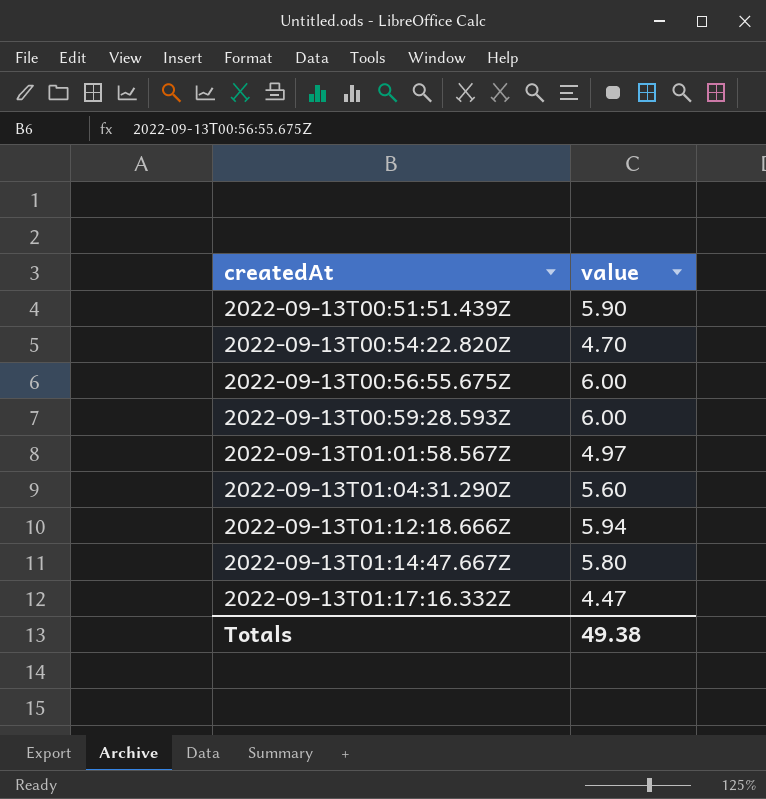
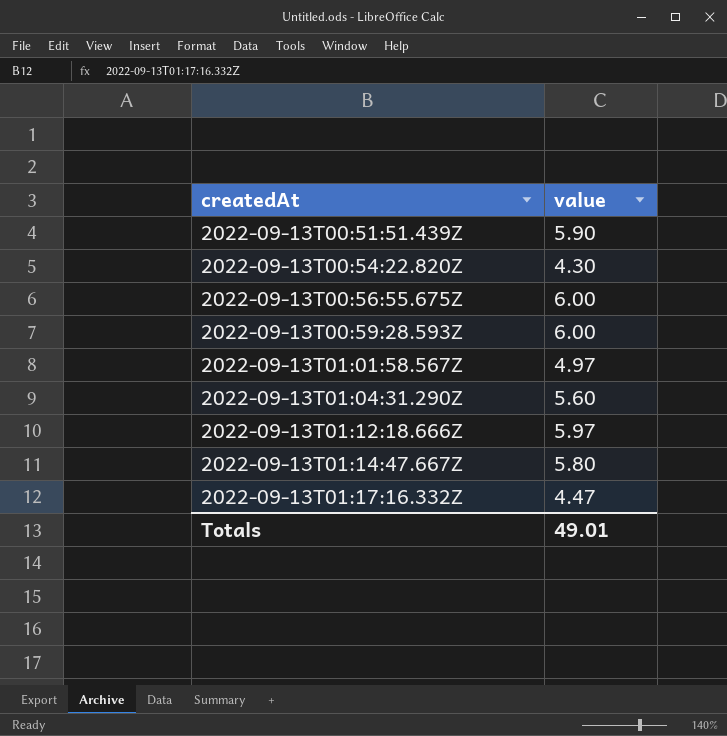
2022-09-13T00:54:22.820Z | value: 4.70 -> 4.30
2022-09-13T01:12:18.666Z | value: 5.94 -> 5.97
Totals | value: 49.38 -> 49.01

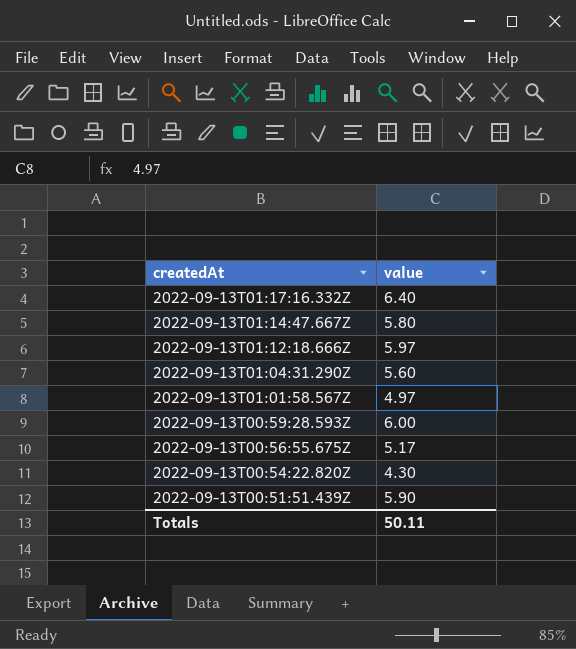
row order: createdAt ascending -> createdAt descending
2022-09-13T01:17:16.332Z | value: 4.47 -> 6.40
2022-09-13T00:56:55.675Z | value: 6.00 -> 5.17
Totals | value: 49.01 -> 50.11

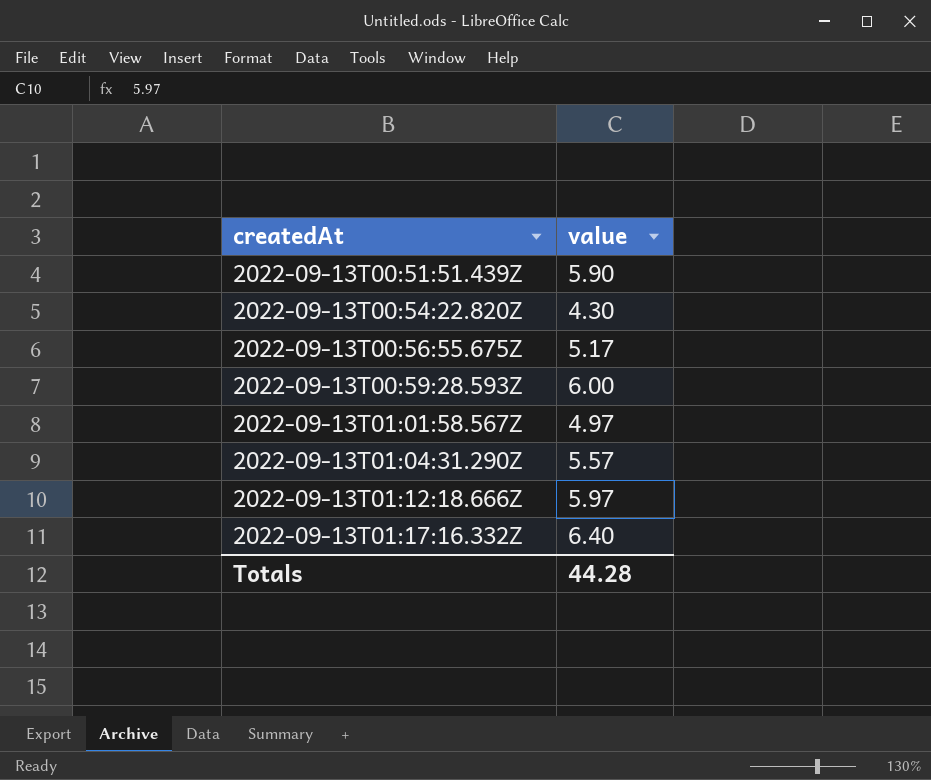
row order: createdAt descending -> createdAt ascending
row 2022-09-13T01:14:47.667Z: 5.80 -> none
2022-09-13T01:04:31.290Z | value: 5.60 -> 5.57
Totals | value: 50.11 -> 44.28

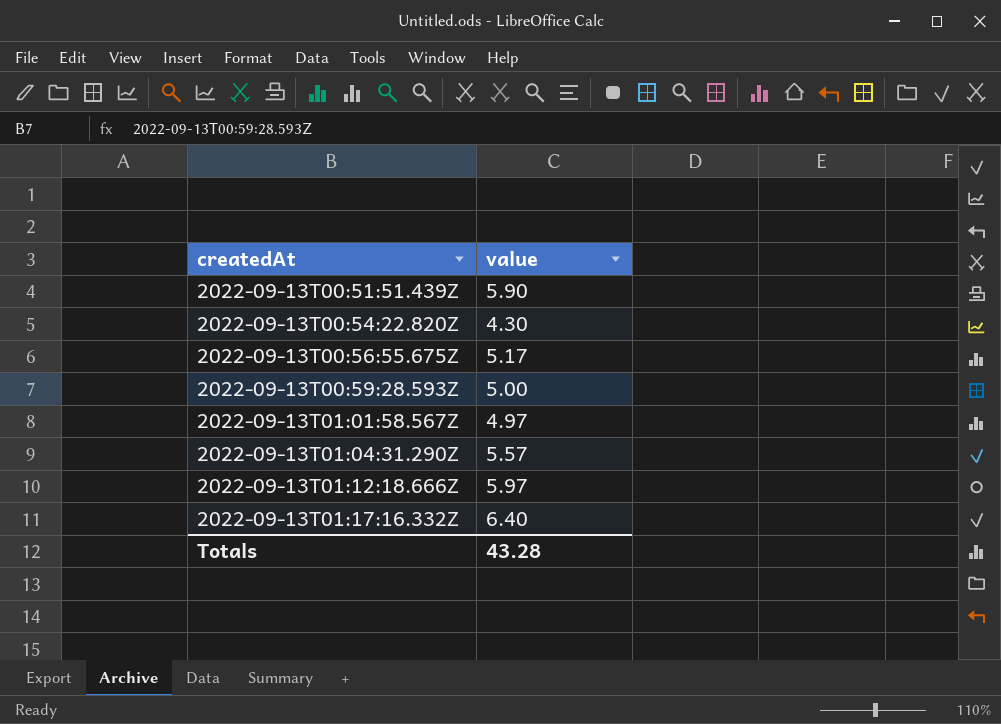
2022-09-13T00:59:28.593Z | value: 6.00 -> 5.00
Totals | value: 44.28 -> 43.28

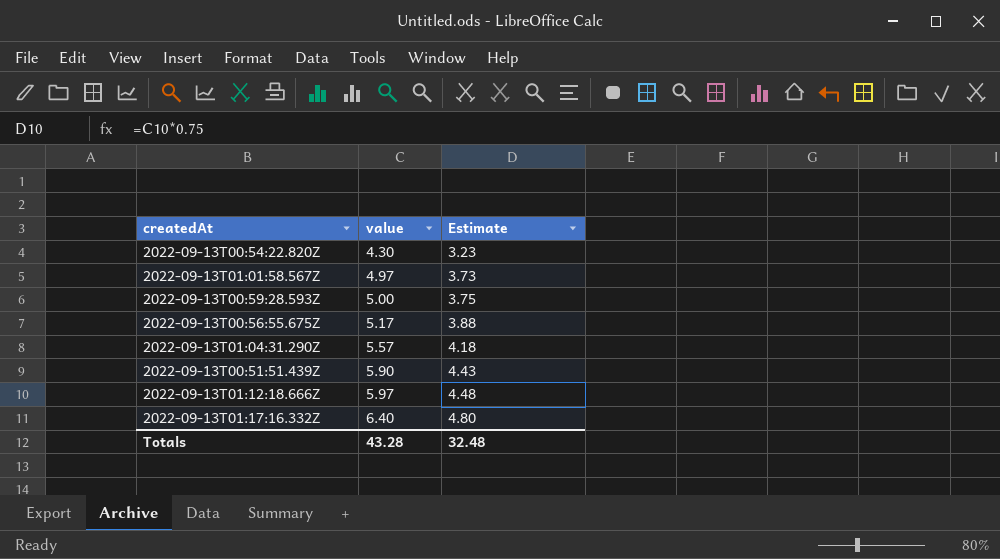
row order: createdAt ascending -> value ascending
column Estimate | formula: none -> [value] * 0.75

